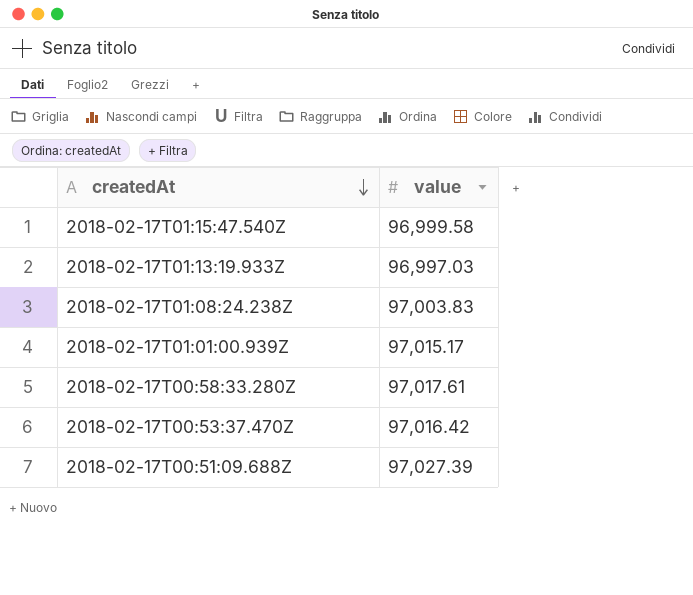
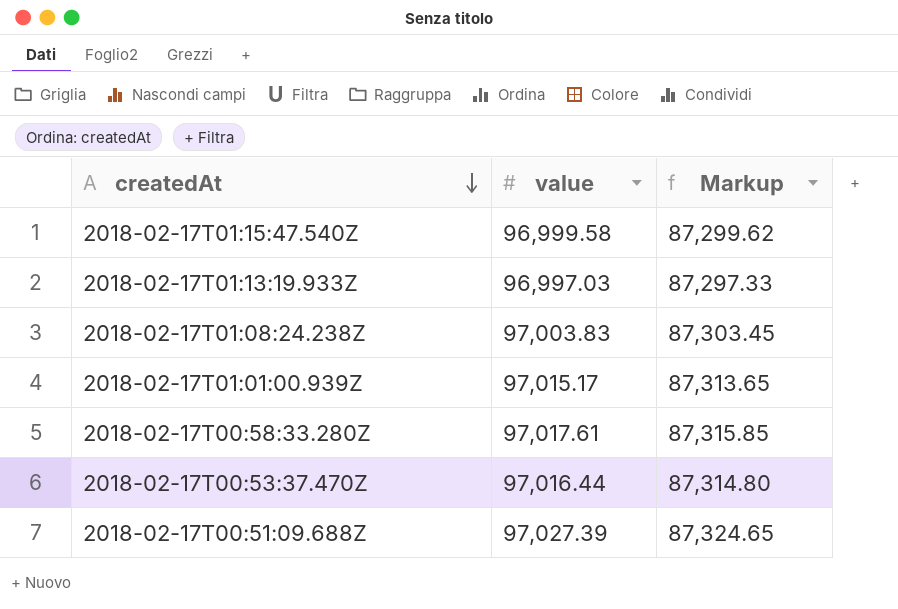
column Markup | formula: none -> [value] * 0.9
2018-02-17T00:53:37.470Z | value: 97,016.42 -> 97,016.44

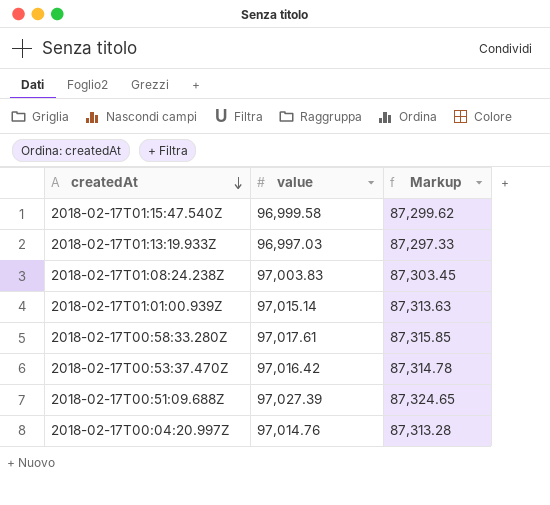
2018-02-17T01:01:00.939Z | value: 97,015.17 -> 97,015.14
2018-02-17T01:01:00.939Z | Markup: 87,313.65 -> 87,313.63
2018-02-17T00:53:37.470Z | value: 97,016.44 -> 97,016.42
2018-02-17T00:53:37.470Z | Markup: 87,314.80 -> 87,314.78
row 2018-02-17T00:04:20.997Z: none -> 97,014.76 | 87,313.28

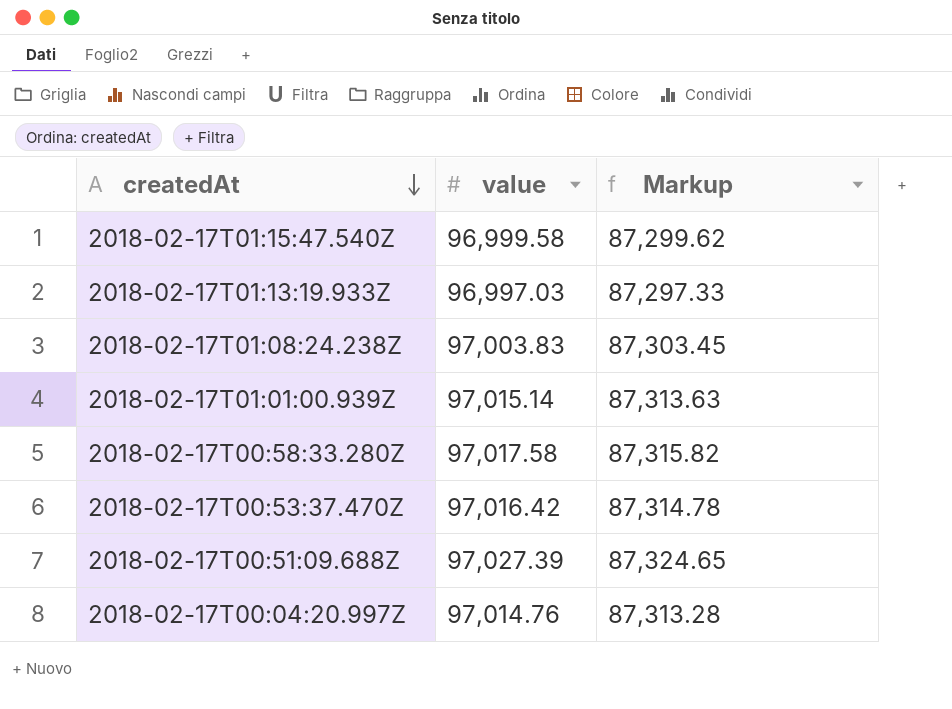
2018-02-17T00:58:33.280Z | value: 97,017.61 -> 97,017.58
2018-02-17T00:58:33.280Z | Markup: 87,315.85 -> 87,315.82

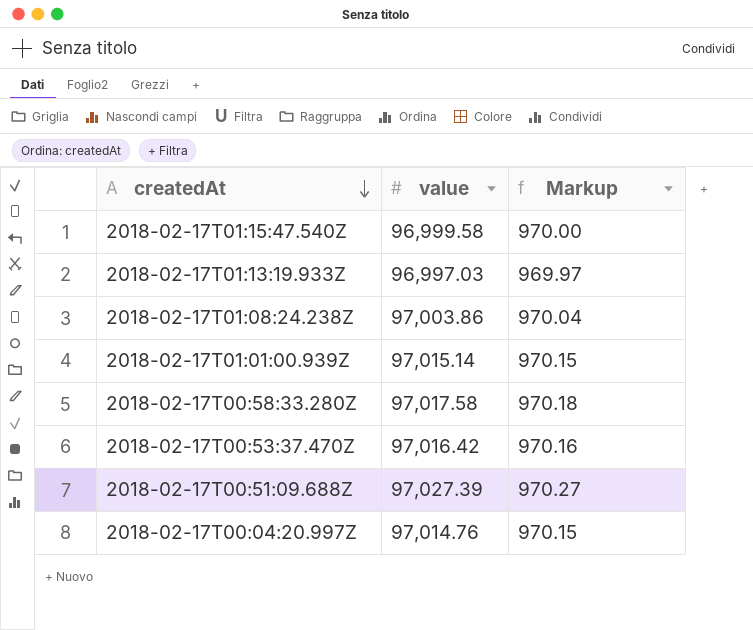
column Markup | formula: [value] * 0.9 -> [value] * 0.01
2018-02-17T01:08:24.238Z | value: 97,003.83 -> 97,003.86

